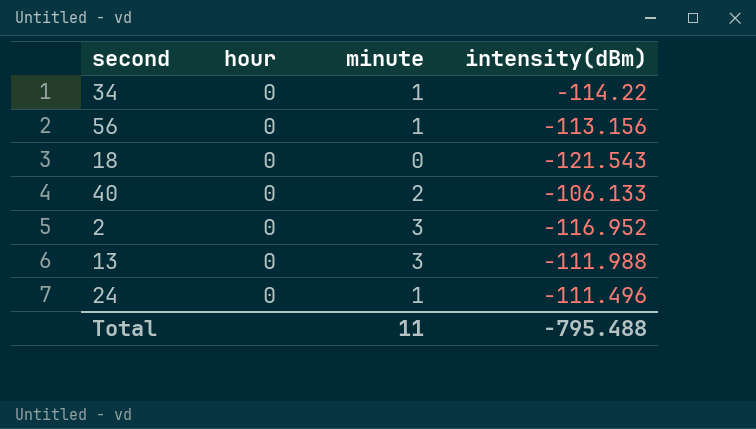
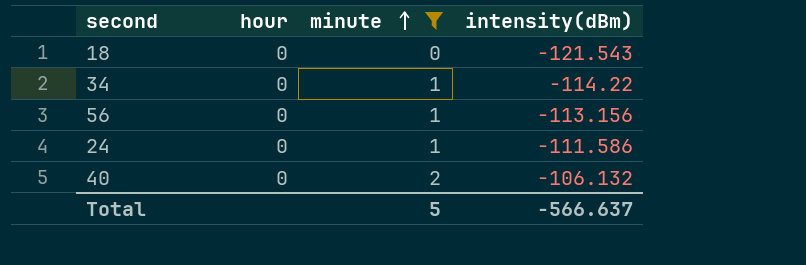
filter: none -> minute != 3
row order: none -> minute ascending
24 | intensity(dBm): -111.496 -> -111.586
40 | intensity(dBm): -106.133 -> -106.132
Total | minute: 11 -> 5
Total | intensity(dBm): -795.488 -> -566.637

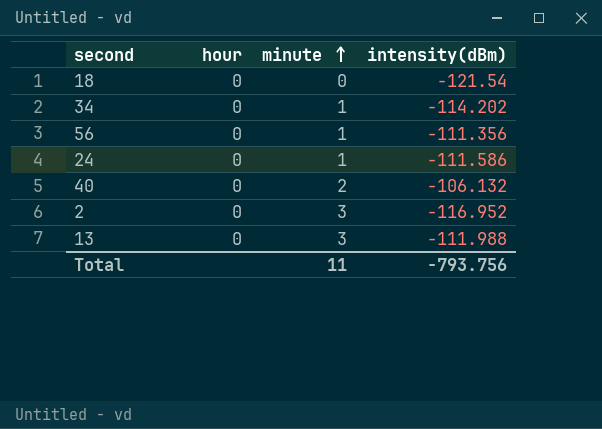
filter: minute != 3 -> none
18 | intensity(dBm): -121.543 -> -121.54
34 | intensity(dBm): -114.22 -> -114.202
56 | intensity(dBm): -113.156 -> -111.356
Total | minute: 5 -> 11
Total | intensity(dBm): -566.637 -> -793.756

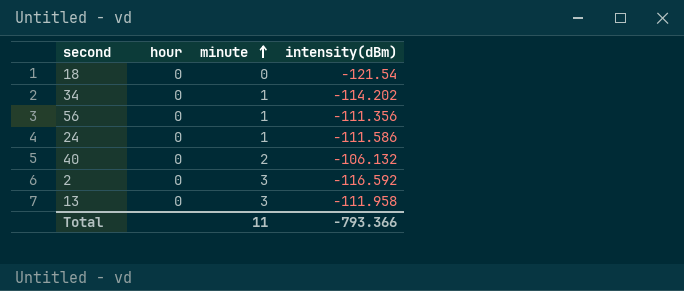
2 | intensity(dBm): -116.952 -> -116.592
13 | intensity(dBm): -111.988 -> -111.958
Total | intensity(dBm): -793.756 -> -793.366

